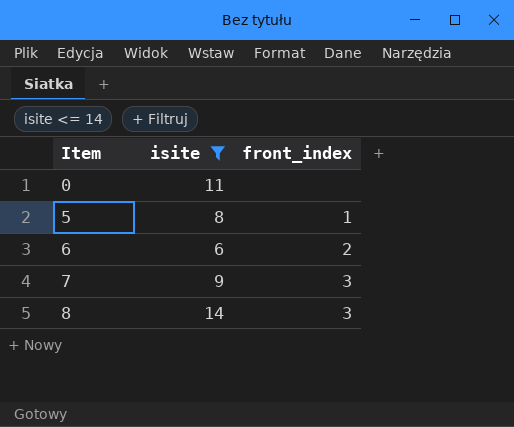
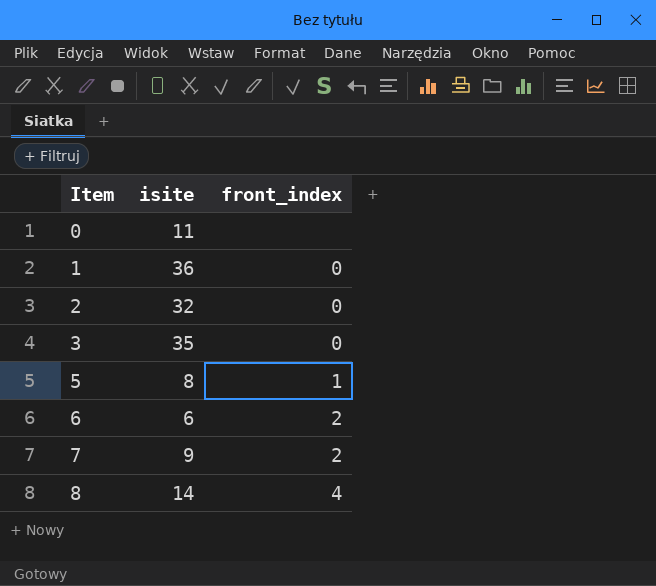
filter: isite <= 14 -> none
7 | front_index: 3 -> 2
8 | front_index: 3 -> 4

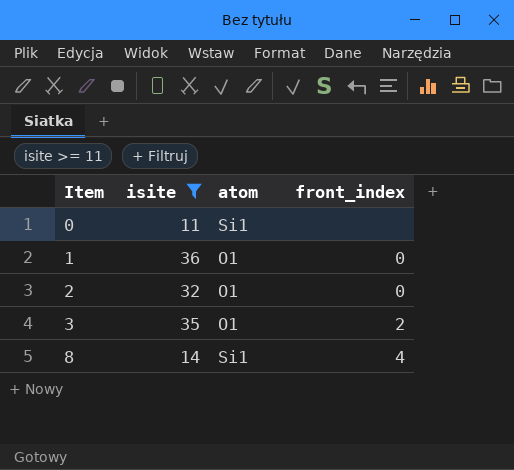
filter: none -> isite >= 11
column atom | position: none -> 3
3 | front_index: 0 -> 2

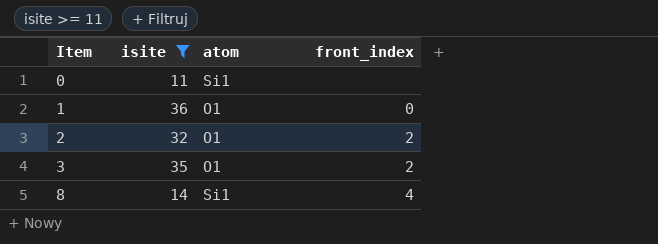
2 | front_index: 0 -> 2

